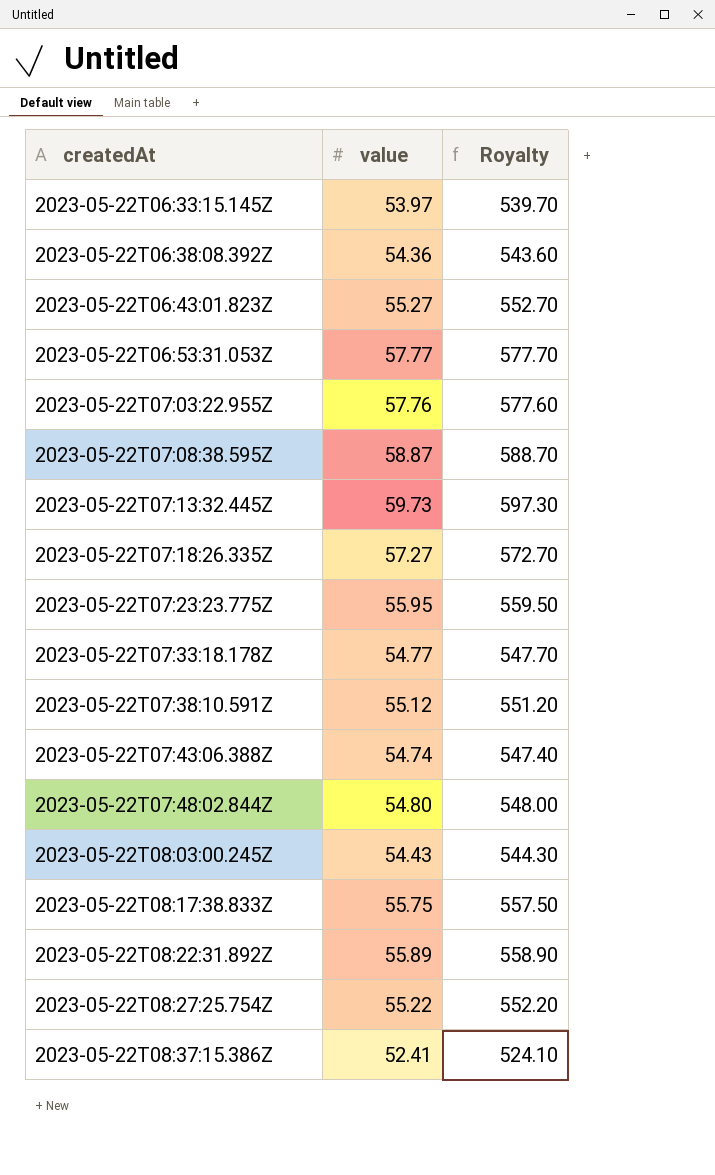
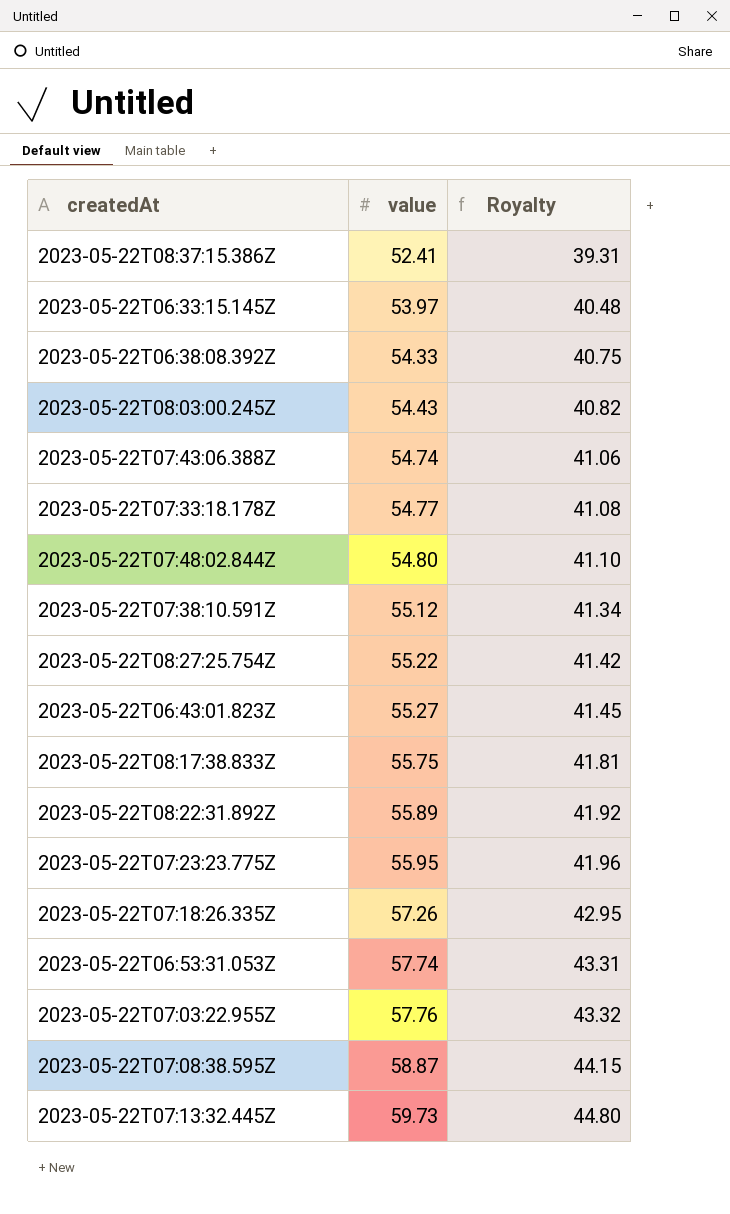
row order: createdAt ascending -> value ascending
column Royalty | formula: [value] * 10 -> [value] * 0.75
2023-05-22T06:38:08.392Z | value: 54.36 -> 54.33
2023-05-22T07:18:26.335Z | value: 57.27 -> 57.26
2023-05-22T06:53:31.053Z | value: 57.77 -> 57.74

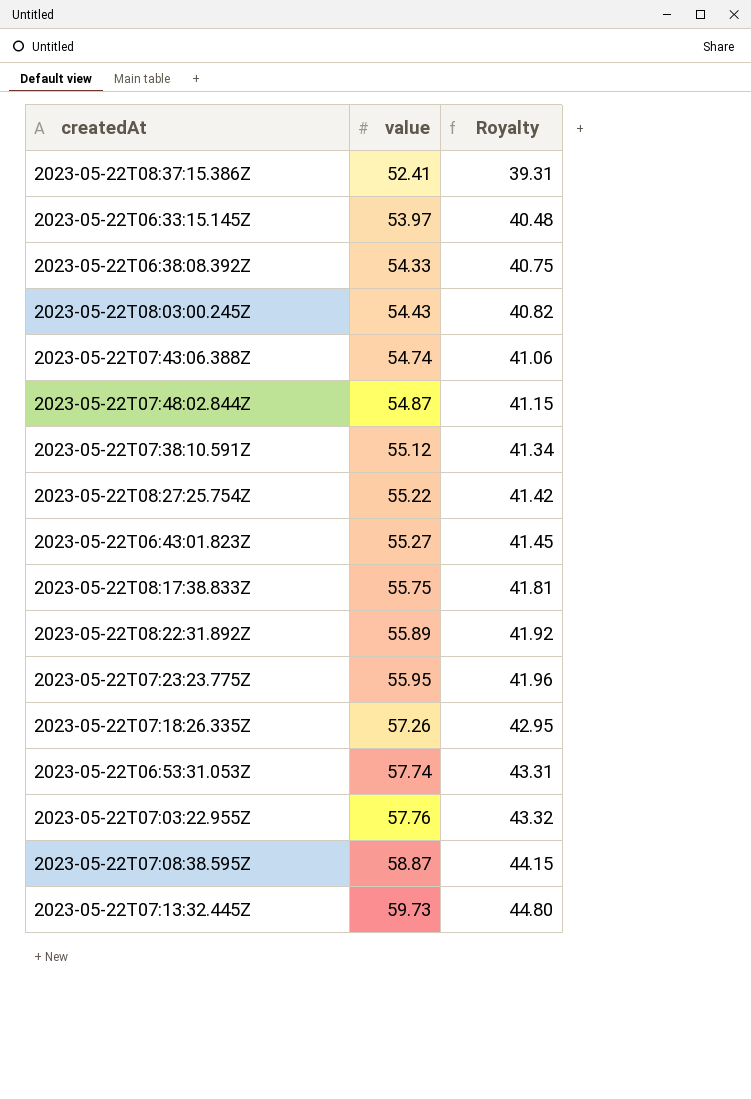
row 2023-05-22T07:33:18.178Z: 54.77 | 41.08 -> none
2023-05-22T07:48:02.844Z | value: 54.80 -> 54.87
2023-05-22T07:48:02.844Z | Royalty: 41.10 -> 41.15

